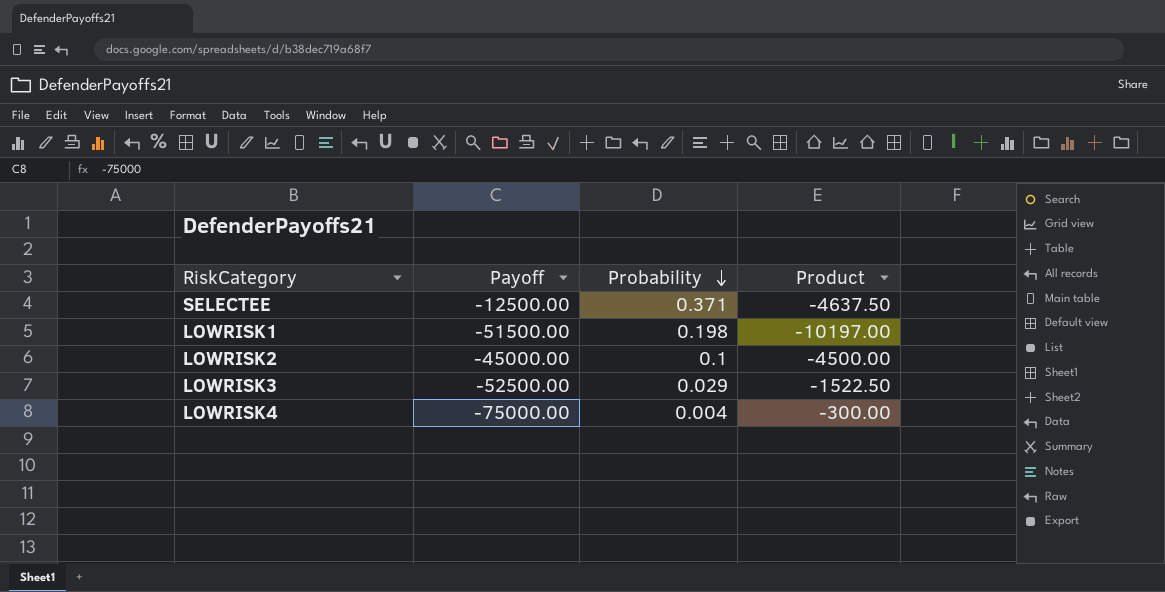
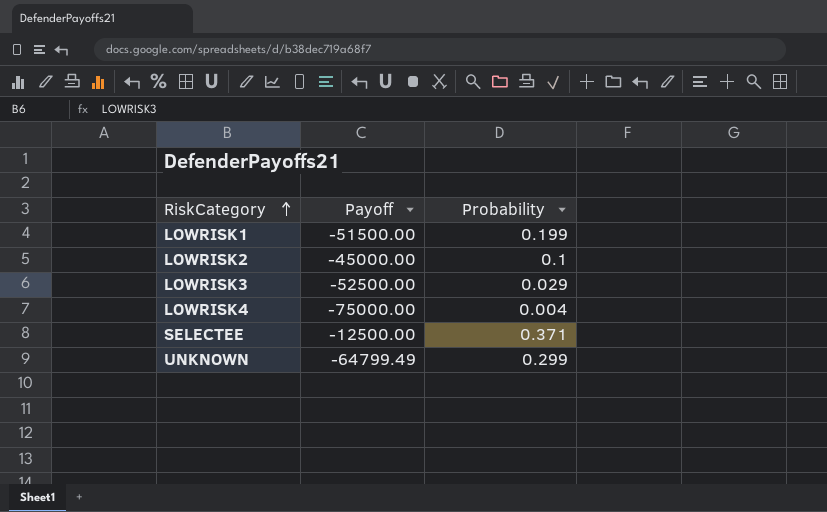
row order: Probability descending -> RiskCategory ascending
column Product | formula: [Payoff] * [Probability] -> none
LOWRISK1 | Probability: 0.198 -> 0.199
row UNKNOWN: none -> -64799.49 | 0.299

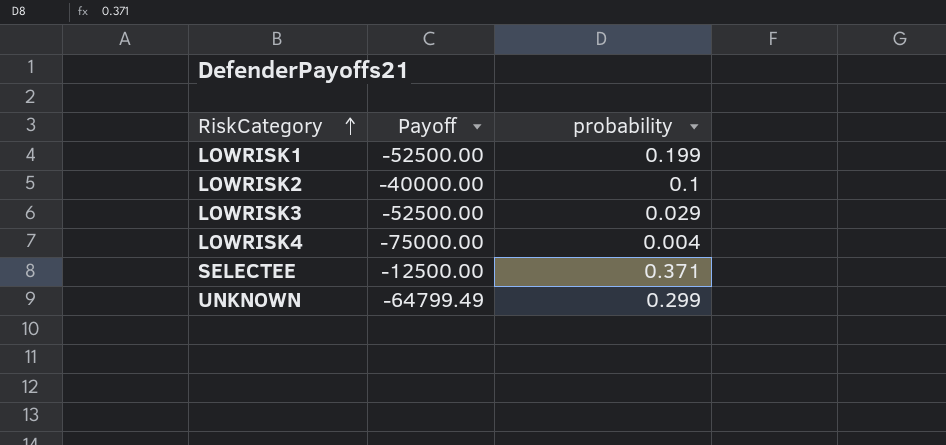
column name: Probability -> probability
LOWRISK1 | Payoff: -51500.00 -> -52500.00
LOWRISK2 | Payoff: -45000.00 -> -40000.00

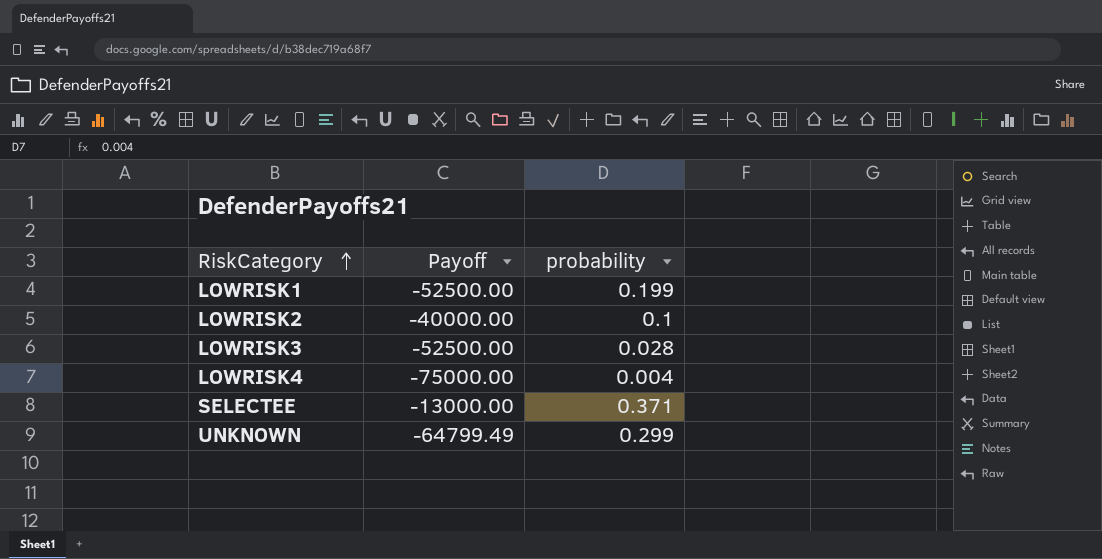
LOWRISK3 | probability: 0.029 -> 0.028
SELECTEE | Payoff: -12500.00 -> -13000.00

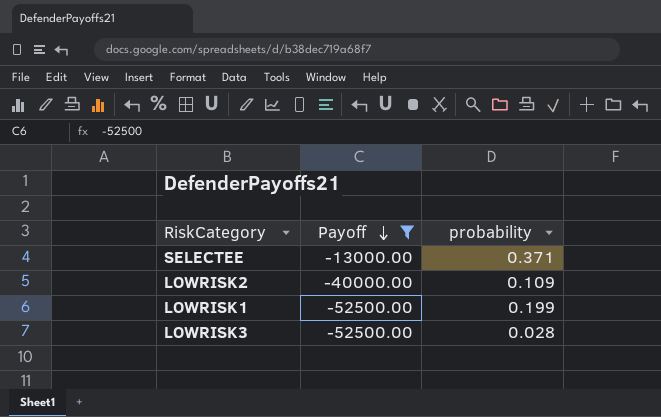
filter: none -> Payoff >= -52500.00
row order: RiskCategory ascending -> Payoff descending
LOWRISK2 | probability: 0.1 -> 0.109

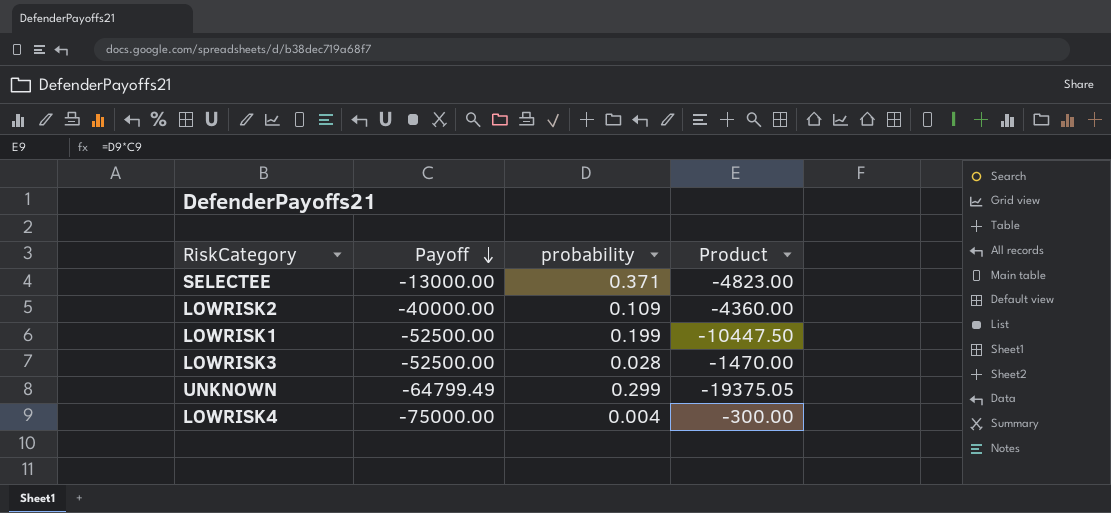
filter: Payoff >= -52500.00 -> none
column Product | formula: none -> [Payoff] * [probability]

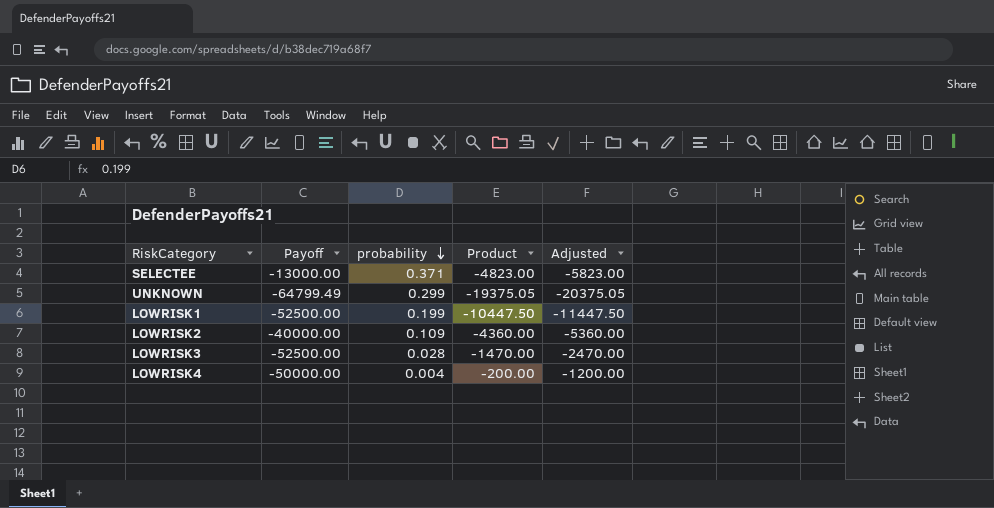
row order: Payoff descending -> probability descending
column Adjusted | formula: none -> [Product] - 1000
LOWRISK4 | Payoff: -75000.00 -> -50000.00
LOWRISK4 | Product: -300.00 -> -200.00

